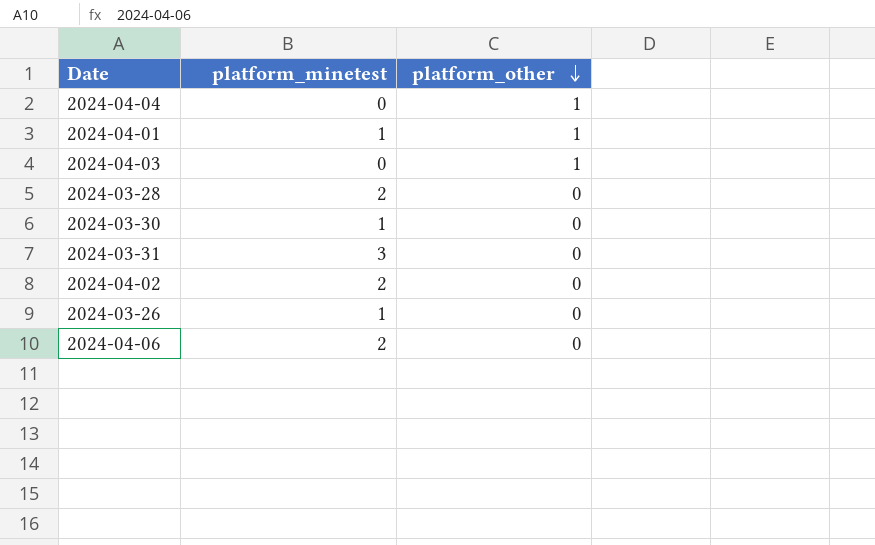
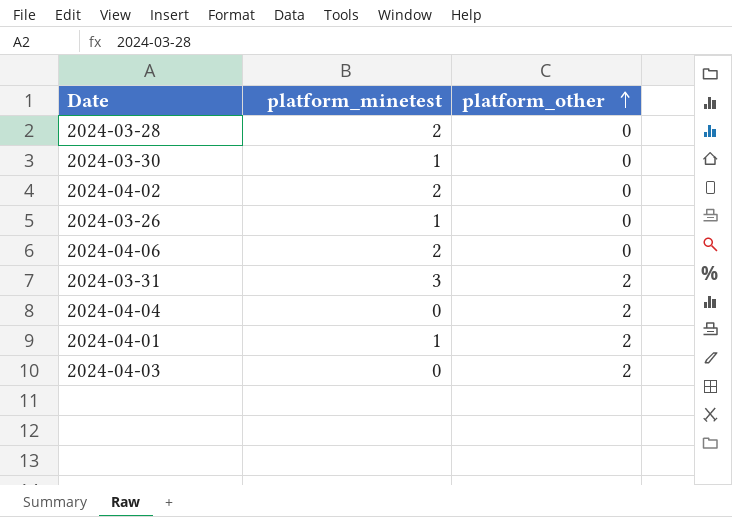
row order: platform_other descending -> platform_other ascending
2024-03-31 | platform_other: 0 -> 2
2024-04-04 | platform_other: 1 -> 2
2024-04-01 | platform_other: 1 -> 2
2024-04-03 | platform_other: 1 -> 2

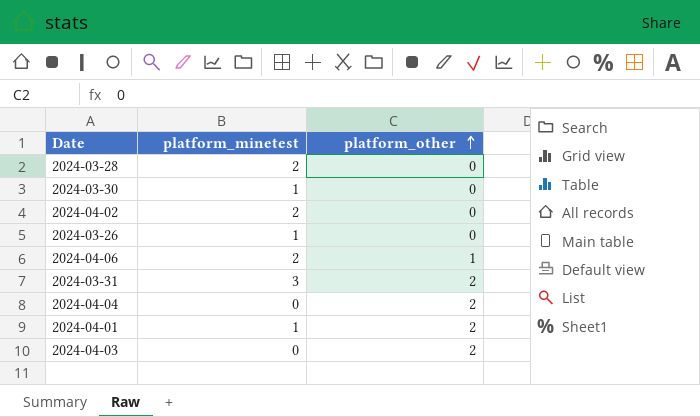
2024-04-06 | platform_other: 0 -> 1

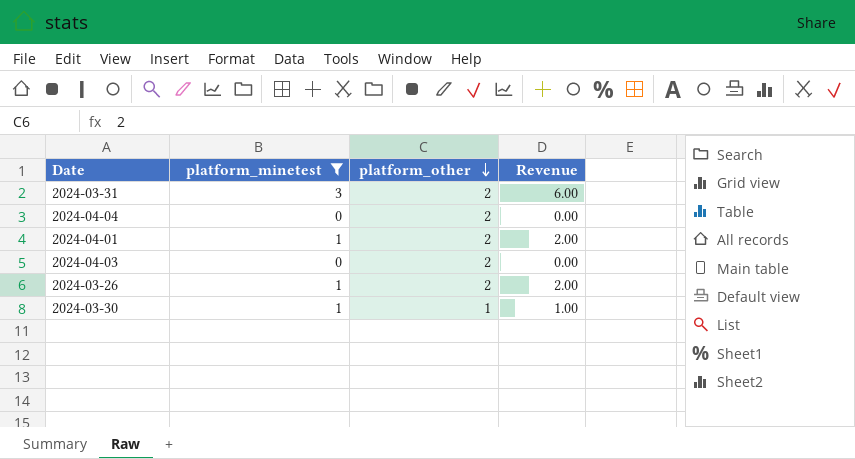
filter: none -> platform_minetest != 2
row order: platform_other ascending -> platform_other descending
column Revenue | formula: none -> [platform_minetest] * [platform_other]
2024-03-26 | platform_other: 0 -> 2
2024-03-30 | platform_other: 0 -> 1

